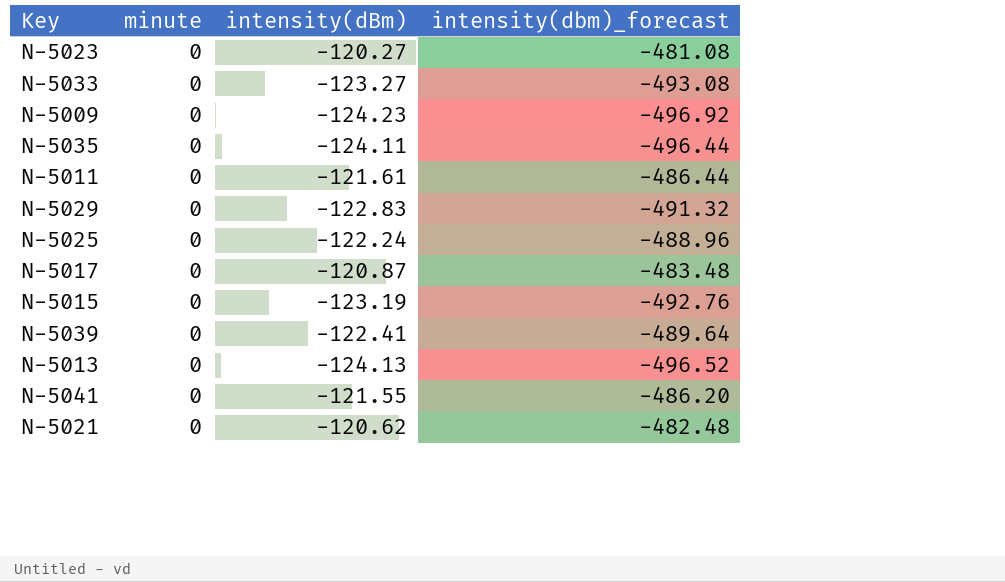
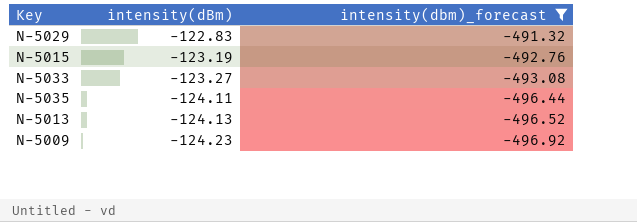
filter: none -> intensity(dbm)_forecast <= -491.32
row order: none -> intensity(dBm) descending
column minute | position: 2 -> none

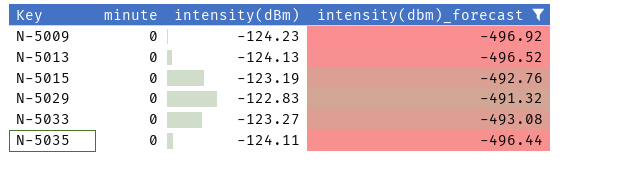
row order: intensity(dBm) descending -> Key ascending
column minute | position: none -> 2

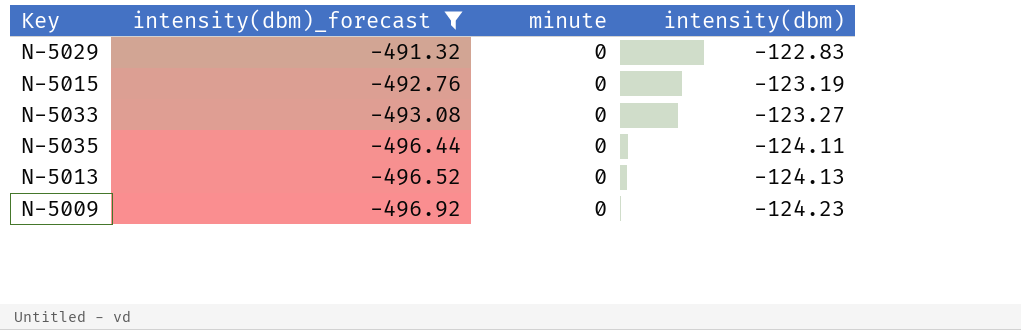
row order: Key ascending -> intensity(dbm)_forecast descending
column intensity(dbm)_forecast | position: 4 -> 2
column name: intensity(dBm) -> intensity(dbm)

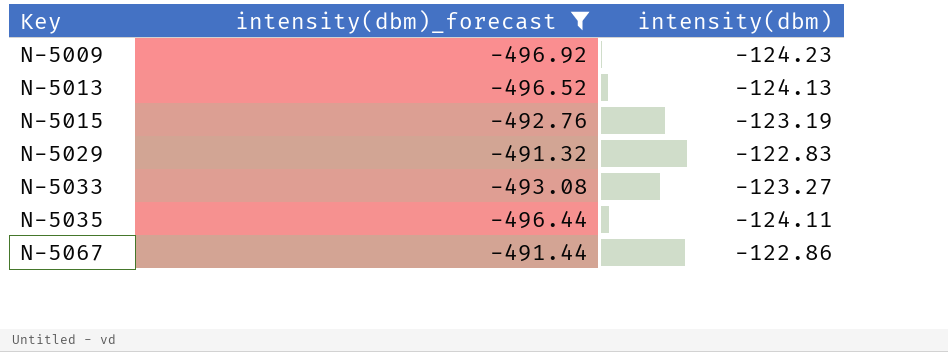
row order: intensity(dbm)_forecast descending -> Key ascending
column minute | position: 3 -> none
row N-5067: none -> -491.44 | -122.86

